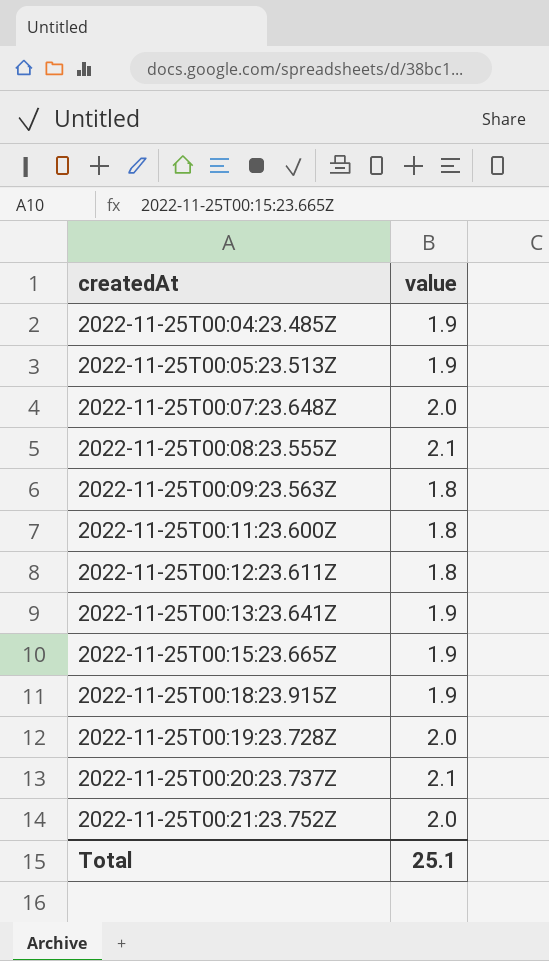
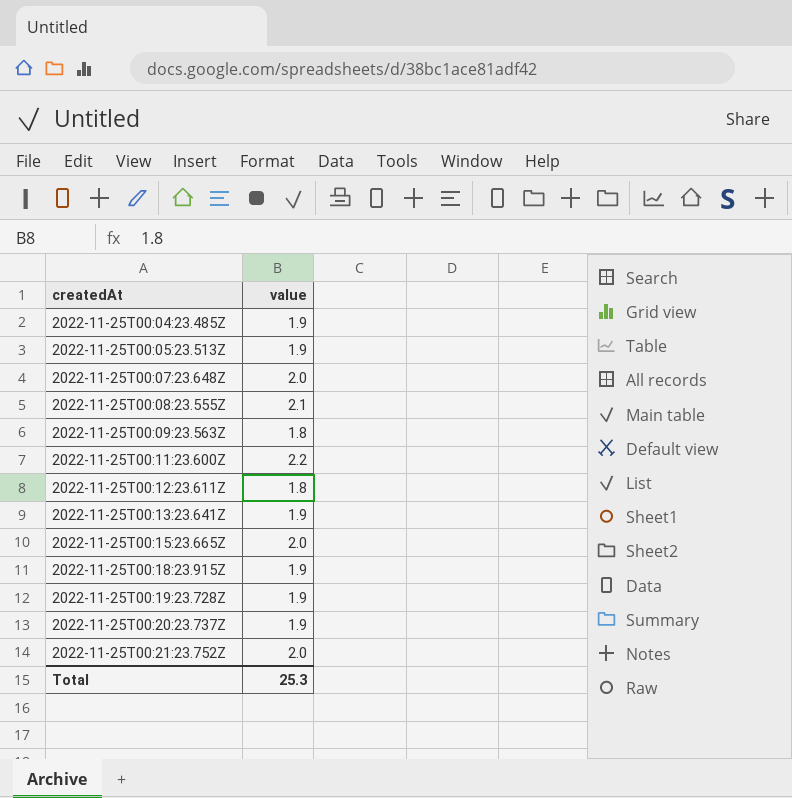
2022-11-25T00:11:23.600Z | value: 1.8 -> 2.2
2022-11-25T00:15:23.665Z | value: 1.9 -> 2.0
2022-11-25T00:19:23.728Z | value: 2.0 -> 1.9
2022-11-25T00:20:23.737Z | value: 2.1 -> 1.9
Total | value: 25.1 -> 25.3

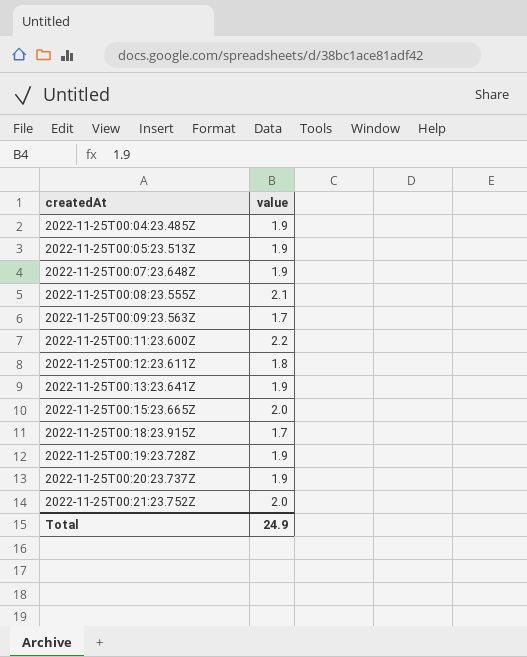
2022-11-25T00:07:23.648Z | value: 2.0 -> 1.9
2022-11-25T00:09:23.563Z | value: 1.8 -> 1.7
2022-11-25T00:18:23.915Z | value: 1.9 -> 1.7
Total | value: 25.3 -> 24.9

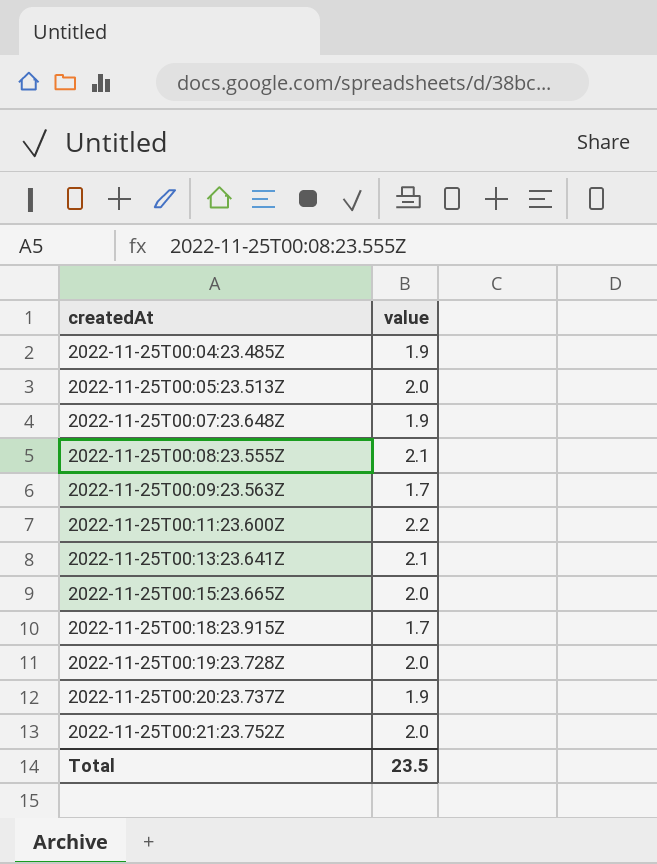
row 2022-11-25T00:12:23.611Z: 1.8 -> none
2022-11-25T00:05:23.513Z | value: 1.9 -> 2.0
2022-11-25T00:13:23.641Z | value: 1.9 -> 2.1
2022-11-25T00:19:23.728Z | value: 1.9 -> 2.0
Total | value: 24.9 -> 23.5

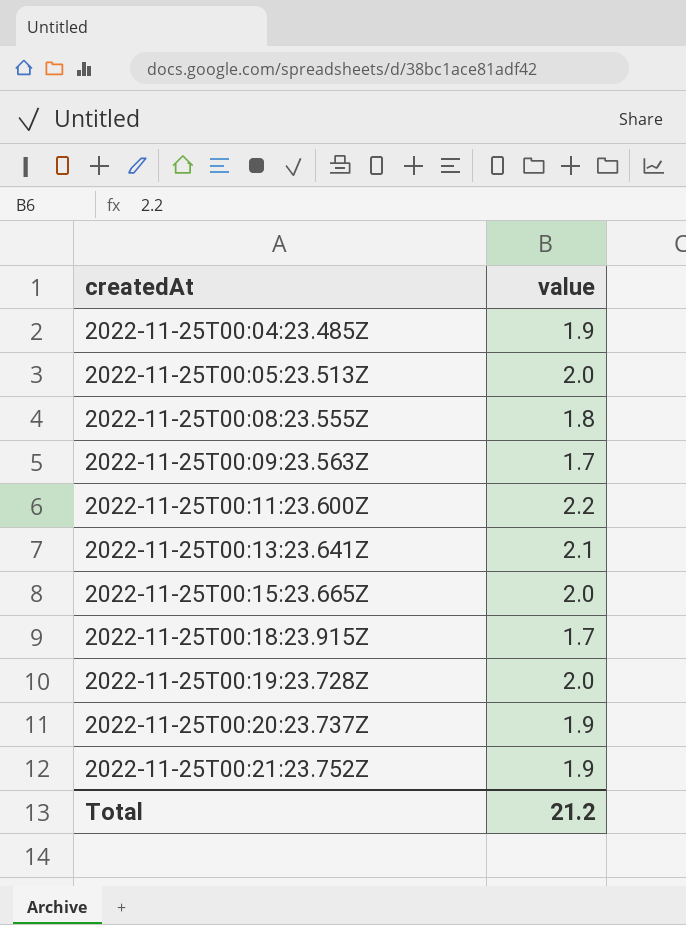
row 2022-11-25T00:07:23.648Z: 1.9 -> none
2022-11-25T00:08:23.555Z | value: 2.1 -> 1.8
2022-11-25T00:21:23.752Z | value: 2.0 -> 1.9
Total | value: 23.5 -> 21.2

